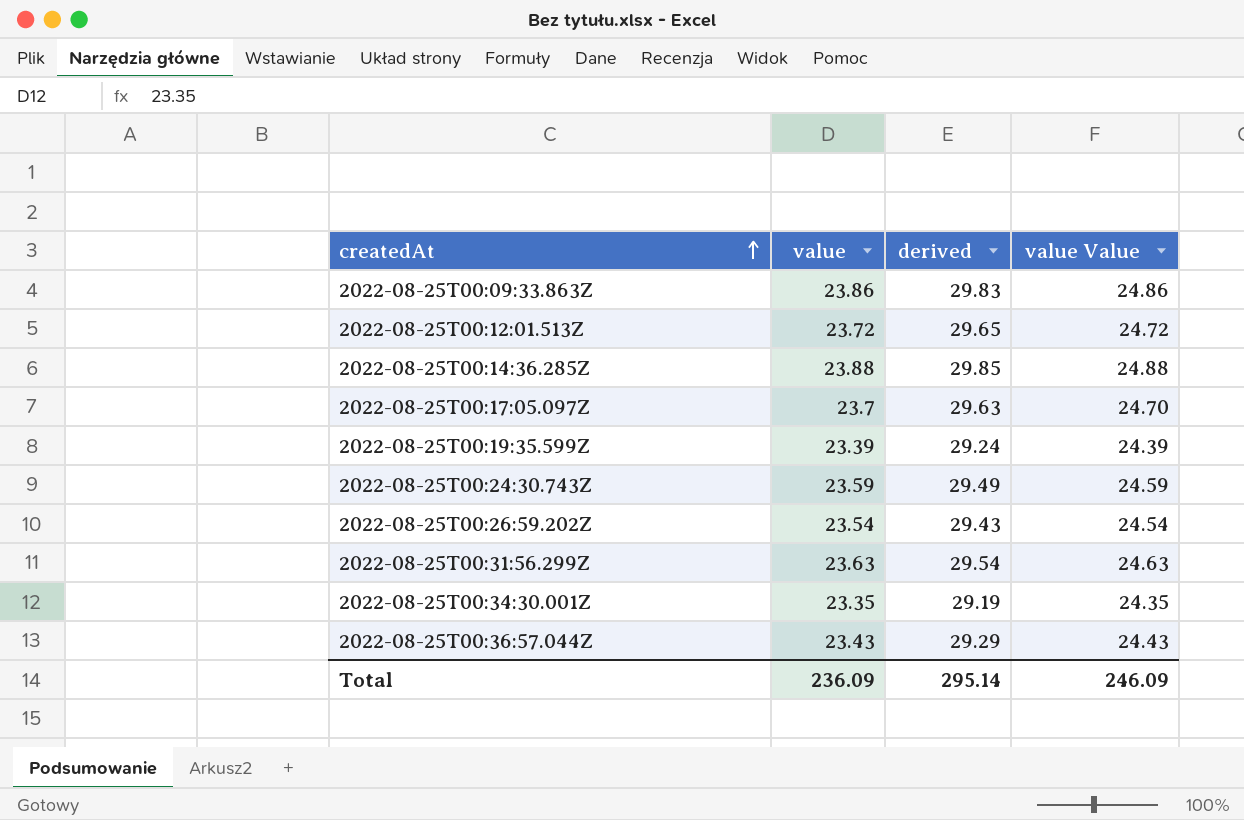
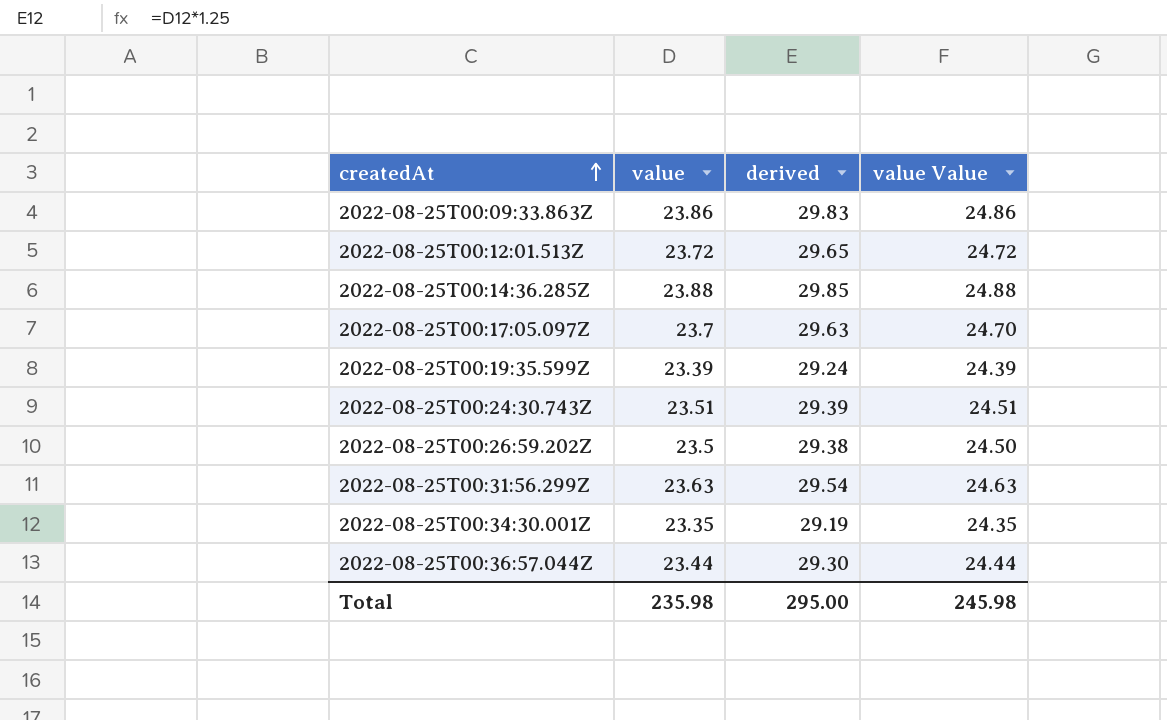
2022-08-25T00:24:30.743Z | value: 23.59 -> 23.51
2022-08-25T00:24:30.743Z | derived: 29.49 -> 29.39
2022-08-25T00:24:30.743Z | value Value: 24.59 -> 24.51
2022-08-25T00:26:59.202Z | value: 23.54 -> 23.5
2022-08-25T00:26:59.202Z | derived: 29.43 -> 29.38
2022-08-25T00:26:59.202Z | value Value: 24.54 -> 24.50
2022-08-25T00:36:57.044Z | value: 23.43 -> 23.44
2022-08-25T00:36:57.044Z | derived: 29.29 -> 29.30
2022-08-25T00:36:57.044Z | value Value: 24.43 -> 24.44
Total | value: 236.09 -> 235.98
Total | derived: 295.14 -> 295.00
Total | value Value: 246.09 -> 245.98

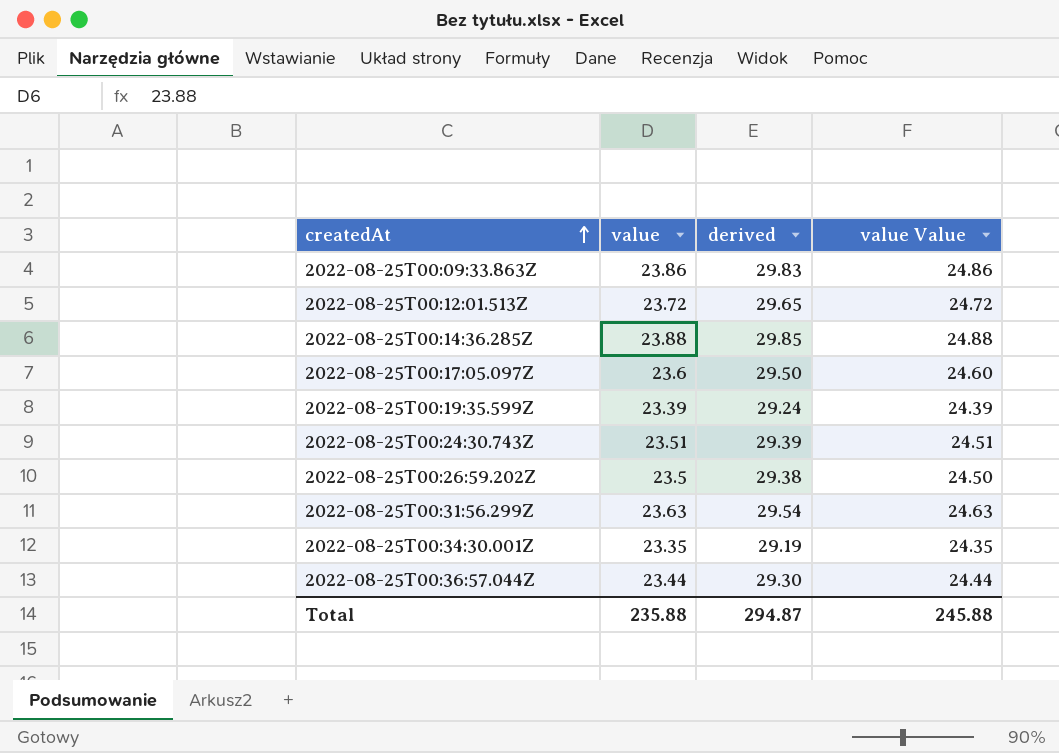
2022-08-25T00:17:05.097Z | value: 23.7 -> 23.6
2022-08-25T00:17:05.097Z | derived: 29.63 -> 29.50
2022-08-25T00:17:05.097Z | value Value: 24.70 -> 24.60
Total | value: 235.98 -> 235.88
Total | derived: 295.00 -> 294.87
Total | value Value: 245.98 -> 245.88

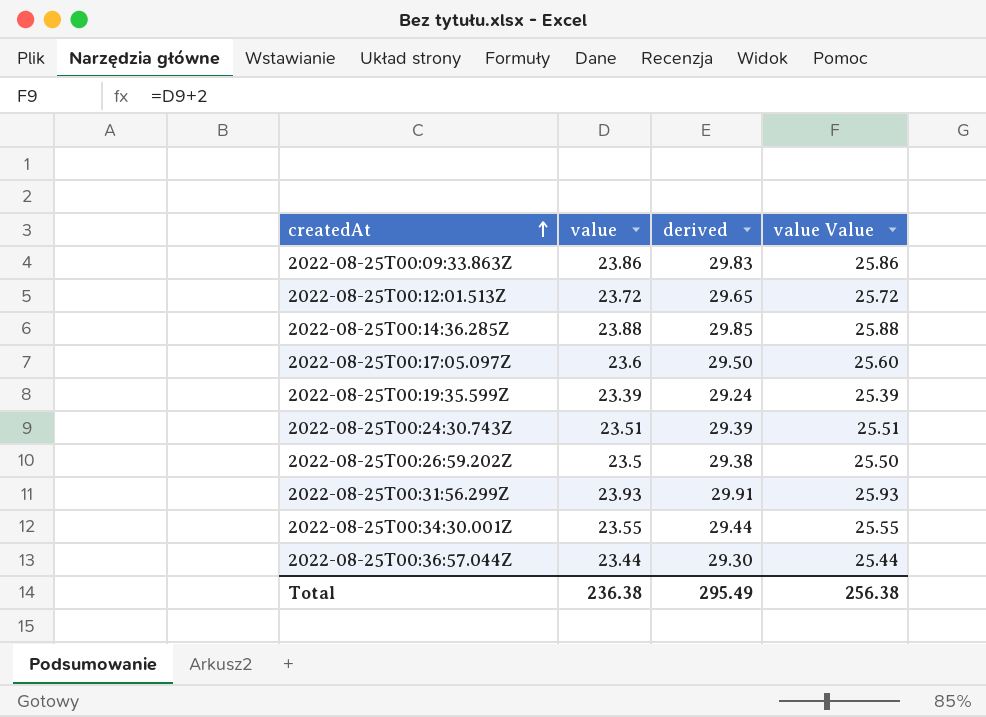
column value Value | formula: [value] + 1 -> [value] + 2
2022-08-25T00:31:56.299Z | value: 23.63 -> 23.93
2022-08-25T00:31:56.299Z | derived: 29.54 -> 29.91
2022-08-25T00:34:30.001Z | value: 23.35 -> 23.55
2022-08-25T00:34:30.001Z | derived: 29.19 -> 29.44
Total | value: 235.88 -> 236.38
Total | derived: 294.87 -> 295.49
Total | value Value: 245.88 -> 256.38

